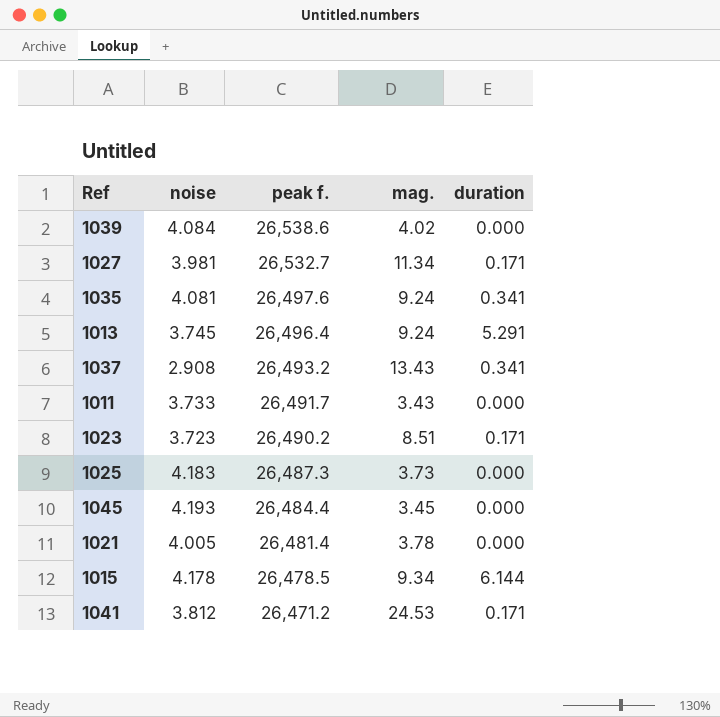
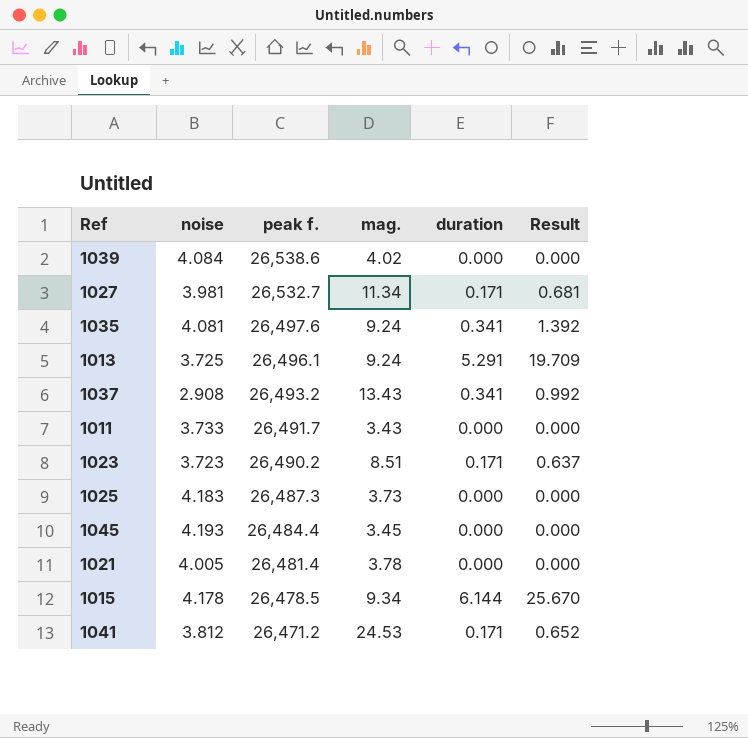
column Result | formula: none -> [noise] * [duration]
1013 | noise: 3.745 -> 3.725
1013 | peak f.: 26,496.4 -> 26,496.1

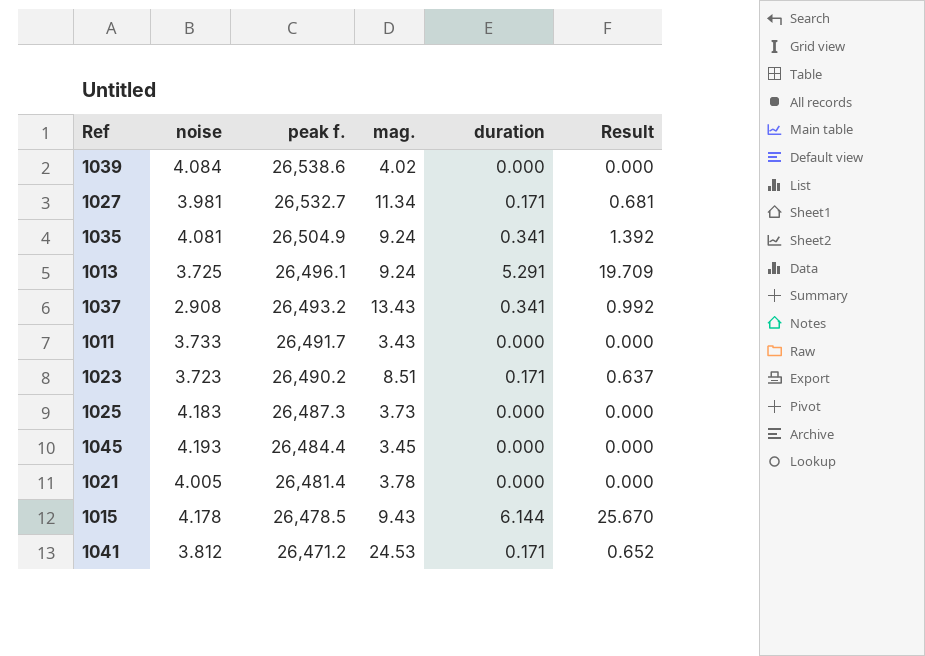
1035 | peak f.: 26,497.6 -> 26,504.9
1015 | mag.: 9.34 -> 9.43

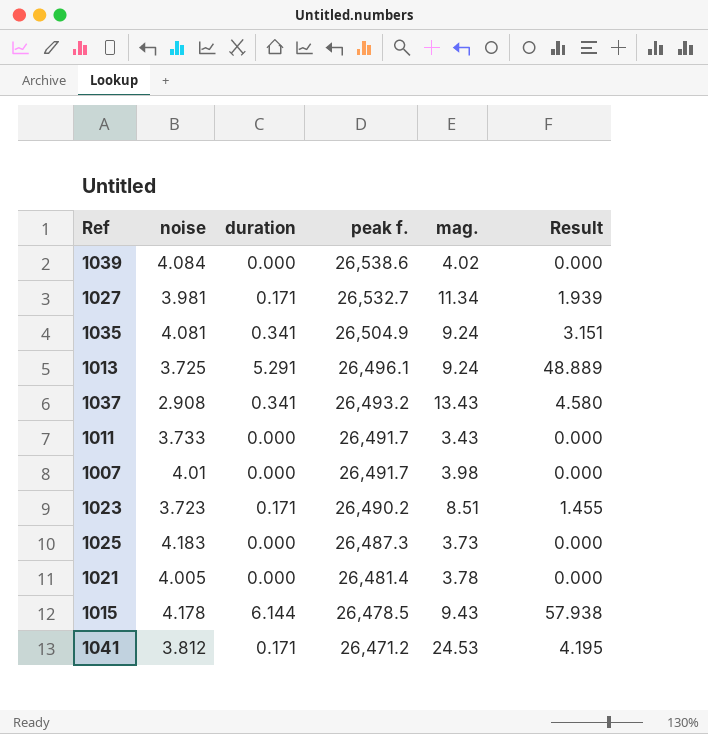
column duration | position: 5 -> 3
column Result | formula: [noise] * [duration] -> [duration] * [mag.]
row 1045: 4.193 | 26,484.4 | 3.45 | 0.000 | 0.000 -> none
row 1007: none -> 4.01 | 0.000 | 26,491.7 | 3.98 | 0.000

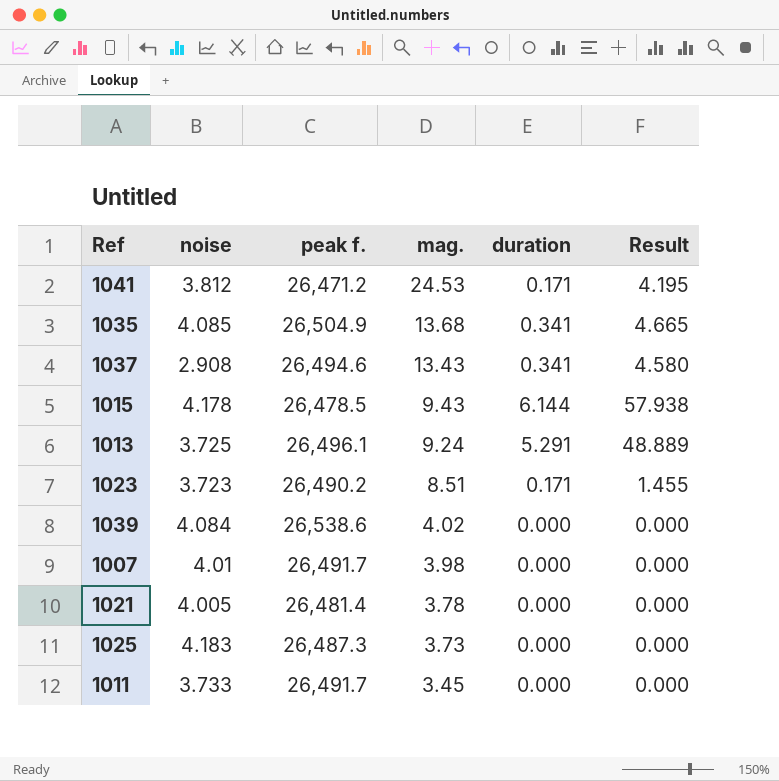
row order: peak f. descending -> mag. descending
column duration | position: 3 -> 5
row 1027: 3.981 | 0.171 | 26,532.7 | 11.34 | 1.939 -> none
1035 | noise: 4.081 -> 4.085
1035 | mag.: 9.24 -> 13.68
1035 | Result: 3.151 -> 4.665
1037 | peak f.: 26,493.2 -> 26,494.6
1011 | mag.: 3.43 -> 3.45

